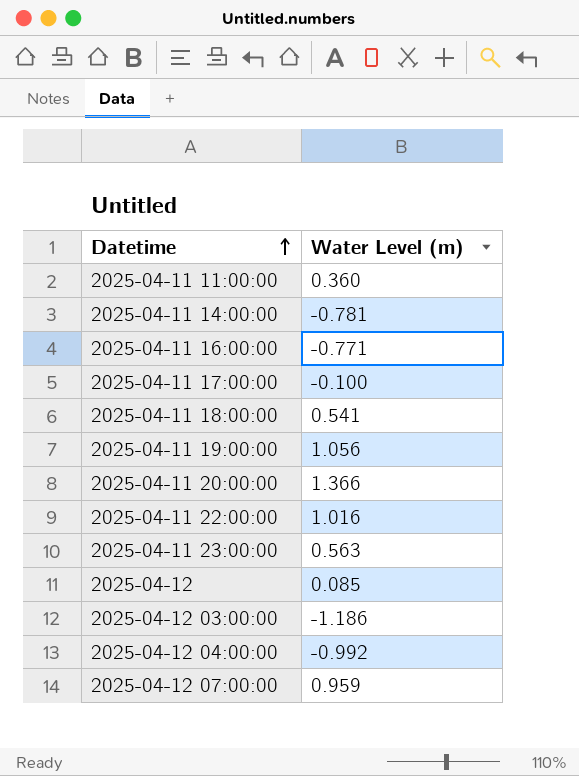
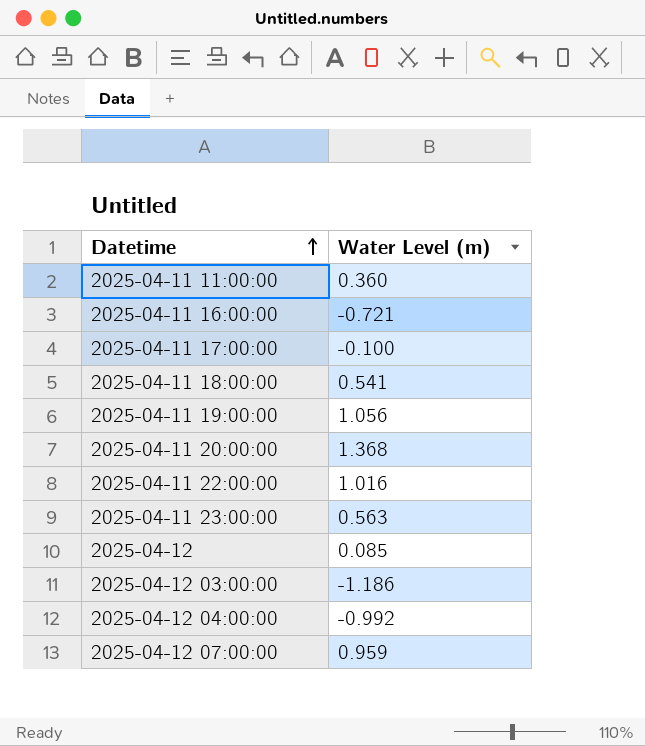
row 2025-04-11 14:00:00: -0.781 -> none
2025-04-11 16:00:00 | Water Level (m): -0.771 -> -0.721
2025-04-11 20:00:00 | Water Level (m): 1.366 -> 1.368

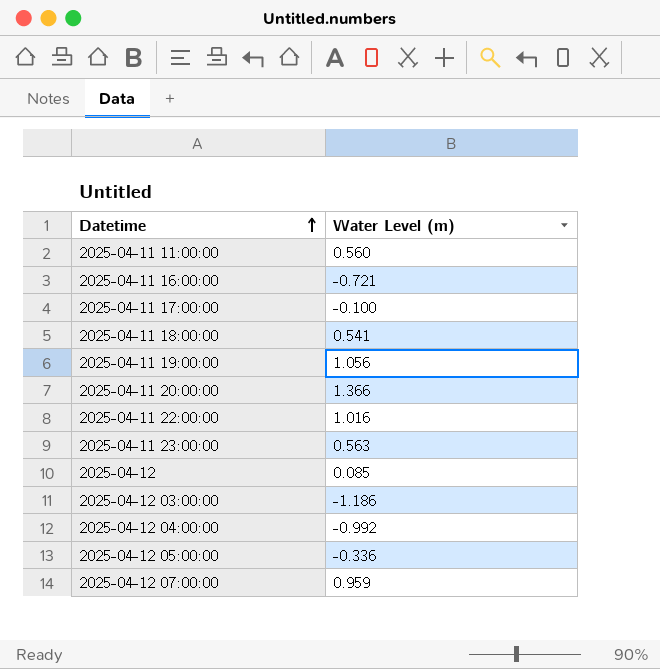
2025-04-11 11:00:00 | Water Level (m): 0.360 -> 0.560
2025-04-11 20:00:00 | Water Level (m): 1.368 -> 1.366
row 2025-04-12 05:00:00: none -> -0.336

